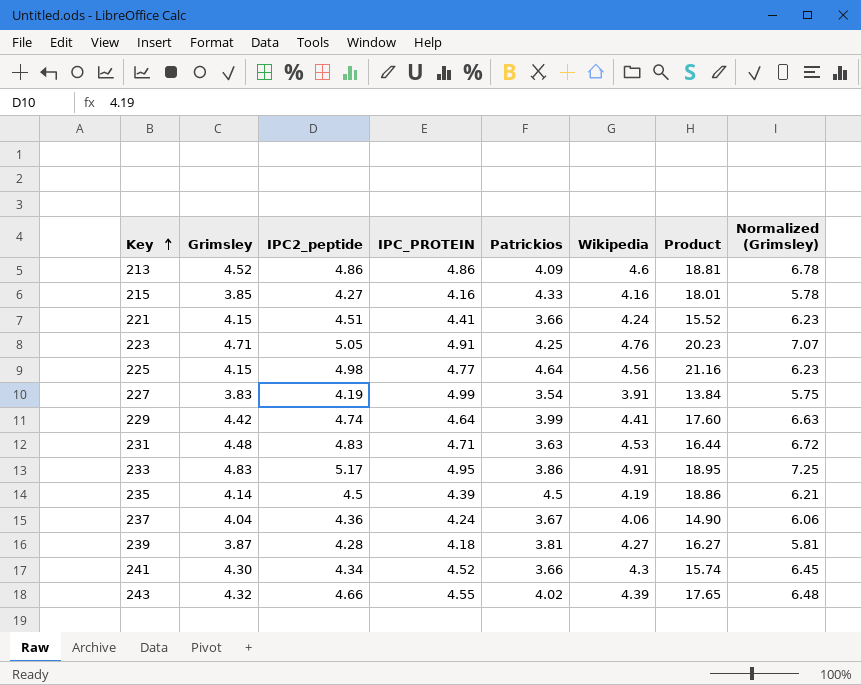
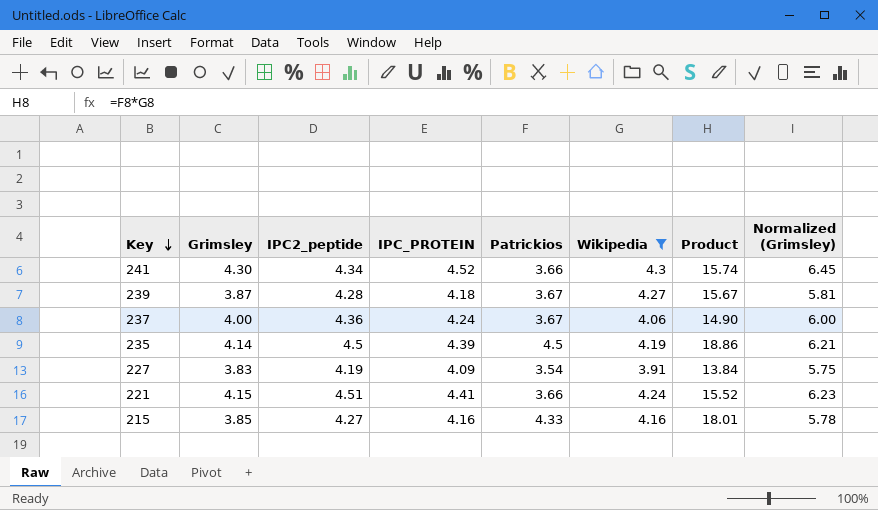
filter: none -> Wikipedia <= 4.3
row order: Key ascending -> Key descending
239 | Patrickios: 3.81 -> 3.67
239 | Product: 16.27 -> 15.67
237 | Grimsley: 4.04 -> 4.00
237 | Normalized (Grimsley): 6.06 -> 6.00
227 | IPC_PROTEIN: 4.99 -> 4.09

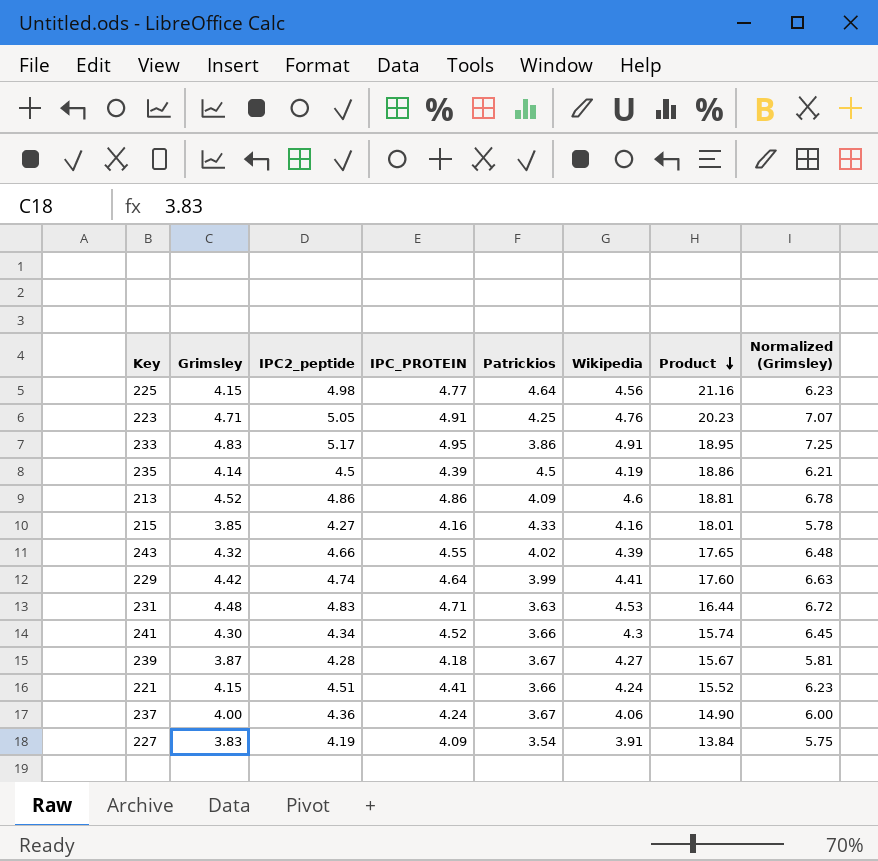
filter: Wikipedia <= 4.3 -> none
row order: Key descending -> Product descending

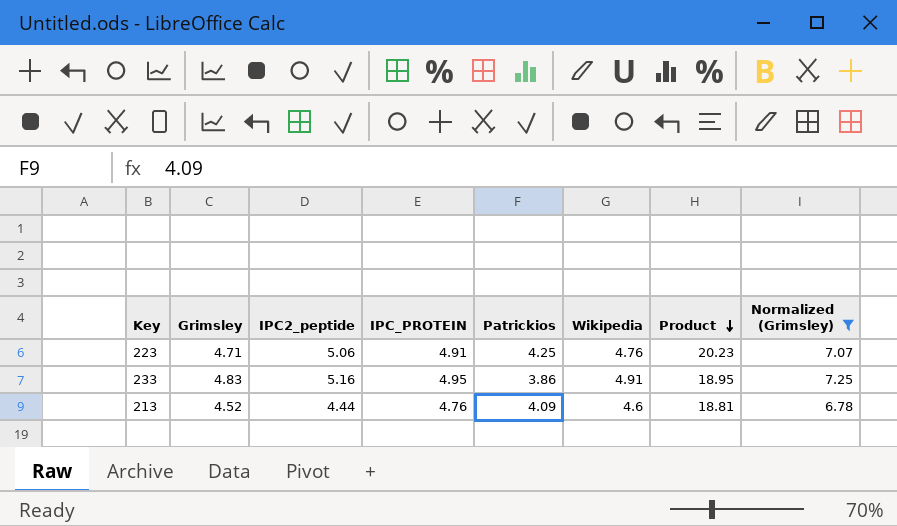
filter: none -> Normalized (Grimsley) >= 6.78
223 | IPC2_peptide: 5.05 -> 5.06
233 | IPC2_peptide: 5.17 -> 5.16
213 | IPC2_peptide: 4.86 -> 4.44
213 | IPC_PROTEIN: 4.86 -> 4.76

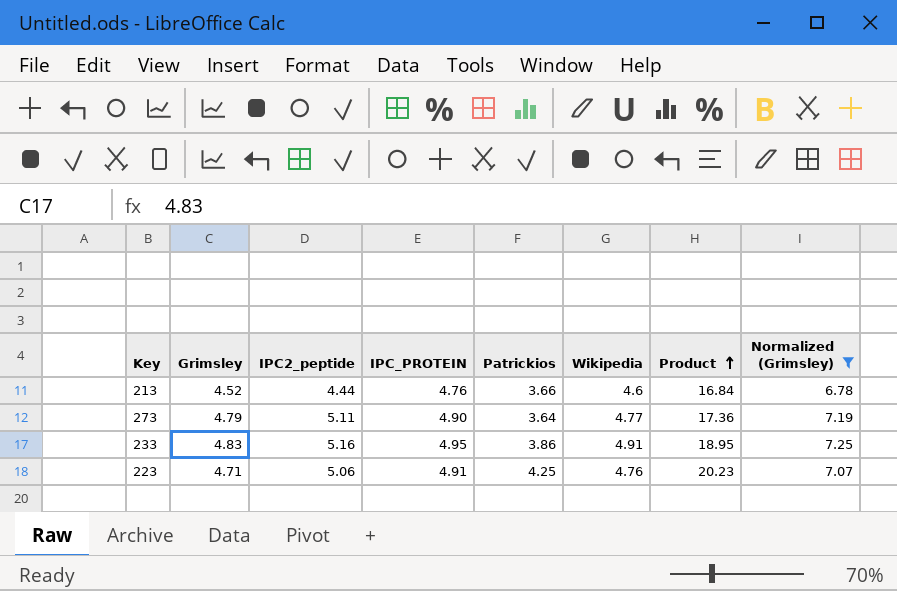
row order: Product descending -> Product ascending
213 | Patrickios: 4.09 -> 3.66
213 | Product: 18.81 -> 16.84
row 273: none -> 4.79 | 5.11 | 4.90 | 3.64 | 4.77 | 17.36 | 7.19

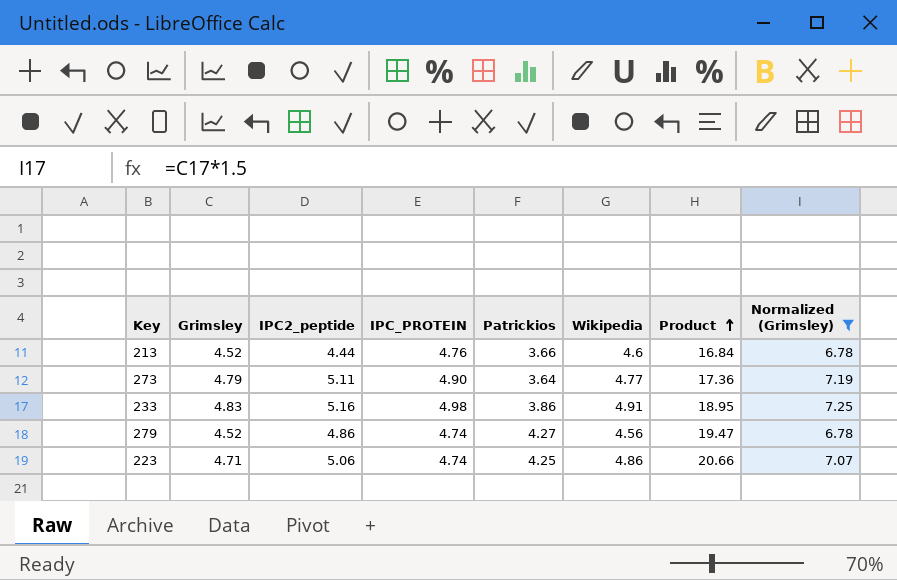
233 | IPC_PROTEIN: 4.95 -> 4.98
row 279: none -> 4.52 | 4.86 | 4.74 | 4.27 | 4.56 | 19.47 | 6.78
223 | IPC_PROTEIN: 4.91 -> 4.74
223 | Wikipedia: 4.76 -> 4.86
223 | Product: 20.23 -> 20.66

